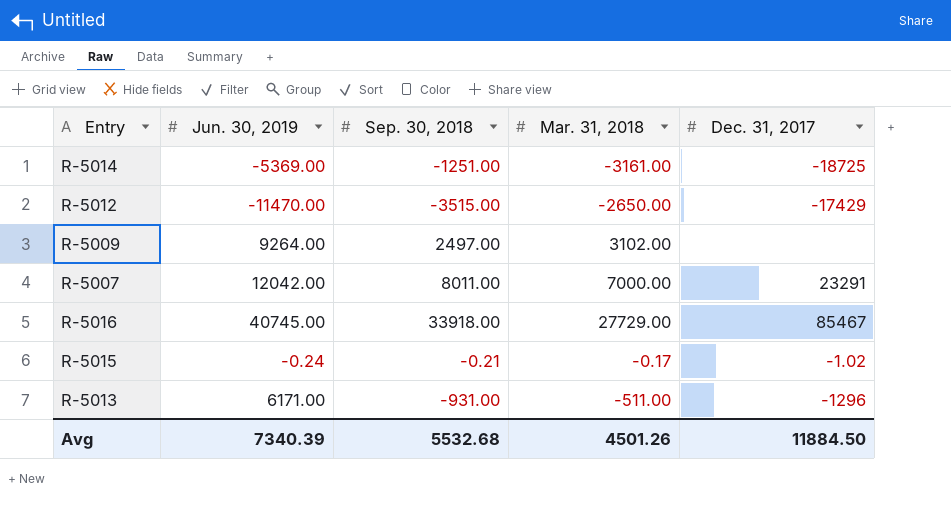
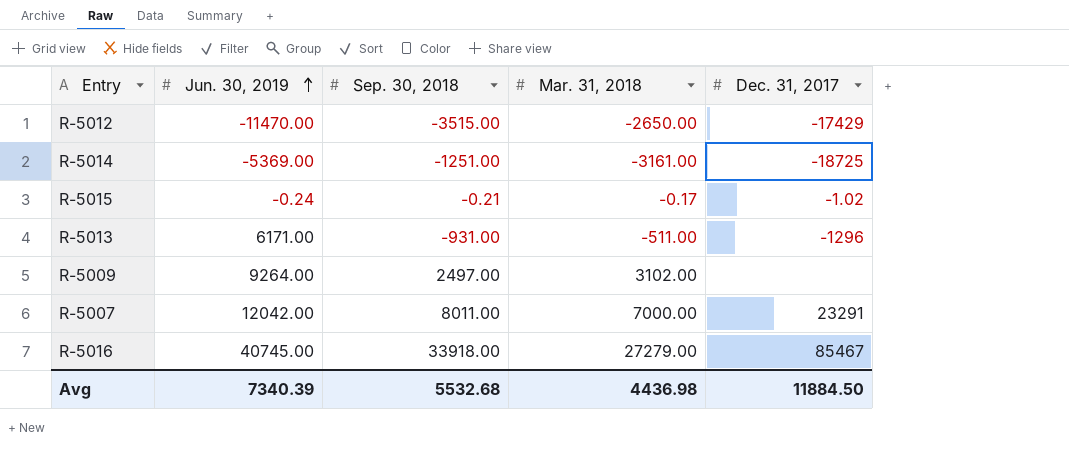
row order: none -> Jun. 30, 2019 ascending
R-5016 | Mar. 31, 2018: 27729.00 -> 27279.00
Avg | Mar. 31, 2018: 4501.26 -> 4436.98

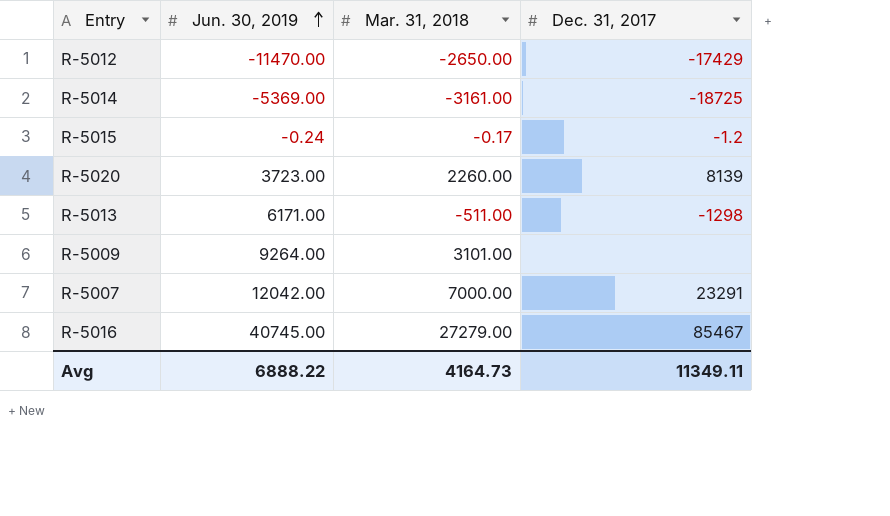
column Sep. 30, 2018 | position: 3 -> none
R-5015 | Dec. 31, 2017: -1.02 -> -1.2
row R-5020: none -> 3723.00 | 2260.00 | 8139
R-5013 | Dec. 31, 2017: -1296 -> -1298
R-5009 | Mar. 31, 2018: 3102.00 -> 3101.00
Avg | Jun. 30, 2019: 7340.39 -> 6888.22
Avg | Mar. 31, 2018: 4436.98 -> 4164.73
Avg | Dec. 31, 2017: 11884.50 -> 11349.11

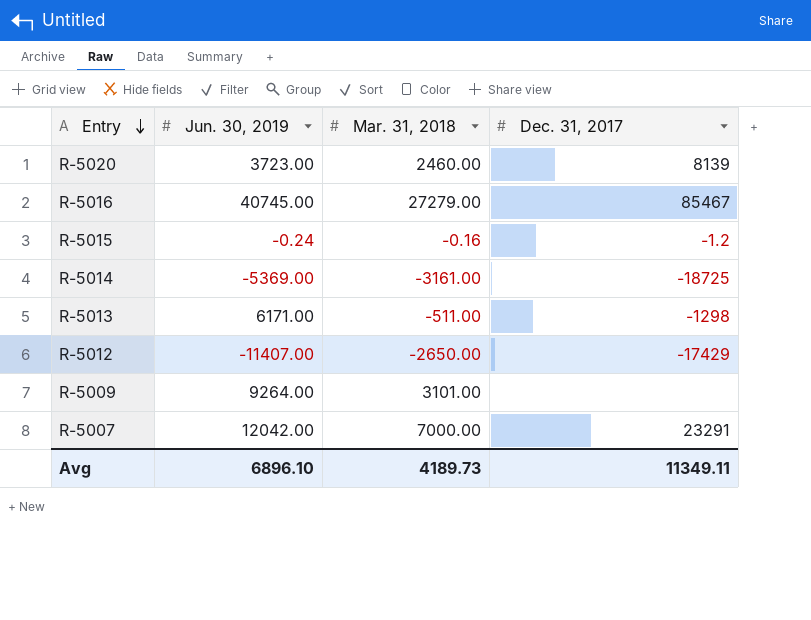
row order: Jun. 30, 2019 ascending -> Entry descending
R-5020 | Mar. 31, 2018: 2260.00 -> 2460.00
R-5015 | Mar. 31, 2018: -0.17 -> -0.16
R-5012 | Jun. 30, 2019: -11470.00 -> -11407.00
Avg | Jun. 30, 2019: 6888.22 -> 6896.10
Avg | Mar. 31, 2018: 4164.73 -> 4189.73

